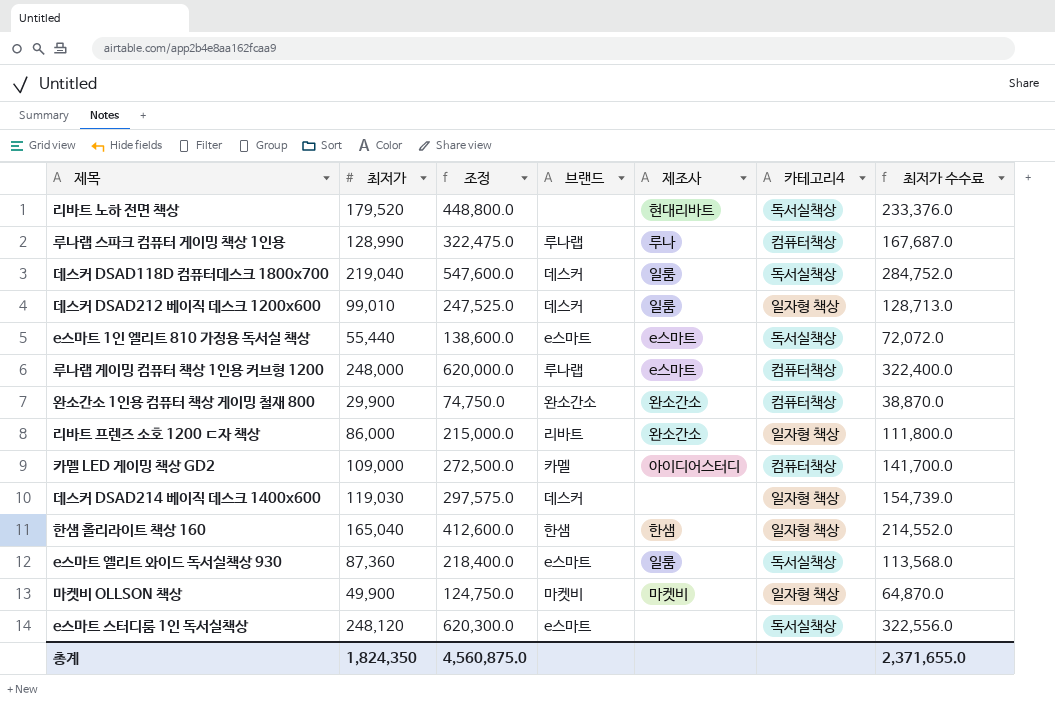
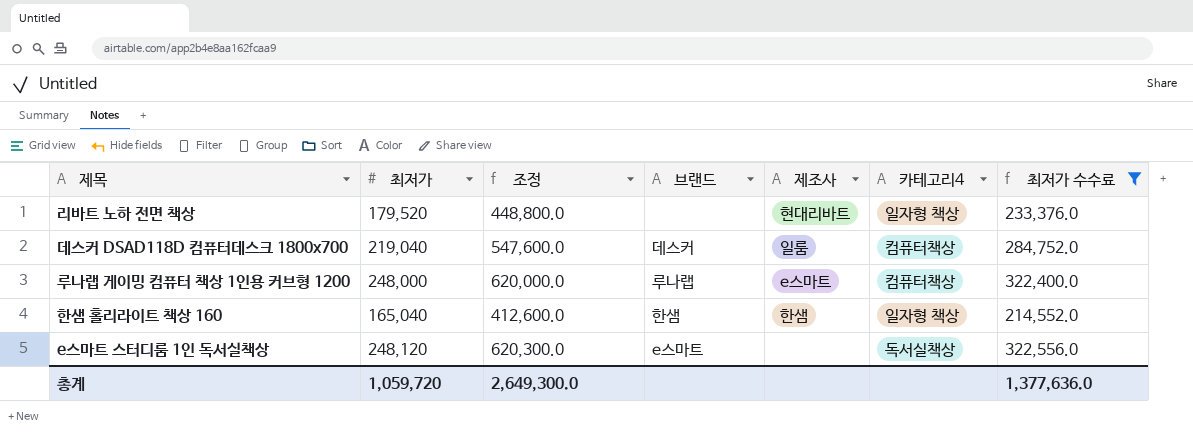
filter: none -> 최저가 수수료 >= 214,552.0
리바트 노하 전면 책상 | 카테고리4: 독서실책상 -> 일자형 책상
데스커 DSAD118D 컴퓨터데스크 1800x700 | 카테고리4: 독서실책상 -> 컴퓨터책상
총계 | 최저가: 1,824,350 -> 1,059,720
총계 | 조정: 4,560,875.0 -> 2,649,300.0
총계 | 최저가 수수료: 2,371,655.0 -> 1,377,636.0

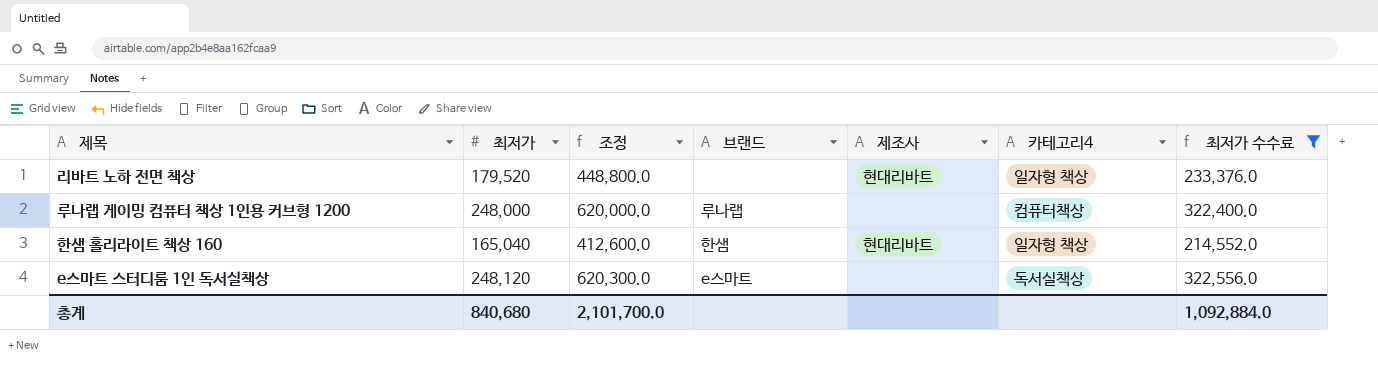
row 데스커 DSAD118D 컴퓨터데스크 1800x700: 219,040 | 547,600.0 | 데스커 | 일룸 | 컴퓨터책상 | 284,752.0 -> none
루나랩 게이밍 컴퓨터 책상 1인용 커브형 1200 | 제조사: e스마트 -> none
한샘 홀리라이트 책상 160 | 제조사: 한샘 -> 현대리바트
총계 | 최저가: 1,059,720 -> 840,680
총계 | 조정: 2,649,300.0 -> 2,101,700.0
총계 | 최저가 수수료: 1,377,636.0 -> 1,092,884.0

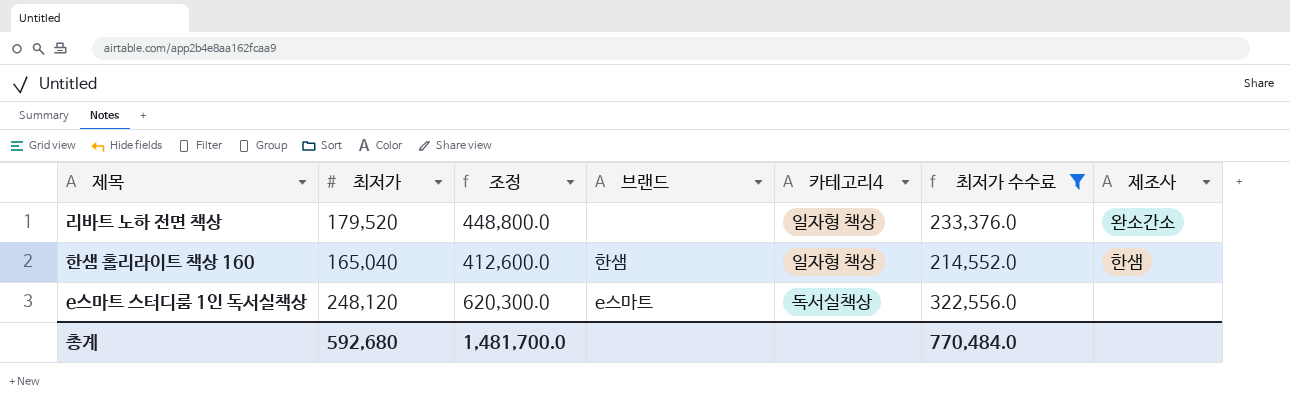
column 제조사 | position: 5 -> 7
row 루나랩 게이밍 컴퓨터 책상 1인용 커브형 1200: 248,000 | 620,000.0 | 루나랩 | none | 컴퓨터책상 | 322,400.0 -> none
리바트 노하 전면 책상 | 제조사: 현대리바트 -> 완소간소
한샘 홀리라이트 책상 160 | 제조사: 현대리바트 -> 한샘
총계 | 최저가: 840,680 -> 592,680
총계 | 조정: 2,101,700.0 -> 1,481,700.0
총계 | 최저가 수수료: 1,092,884.0 -> 770,484.0

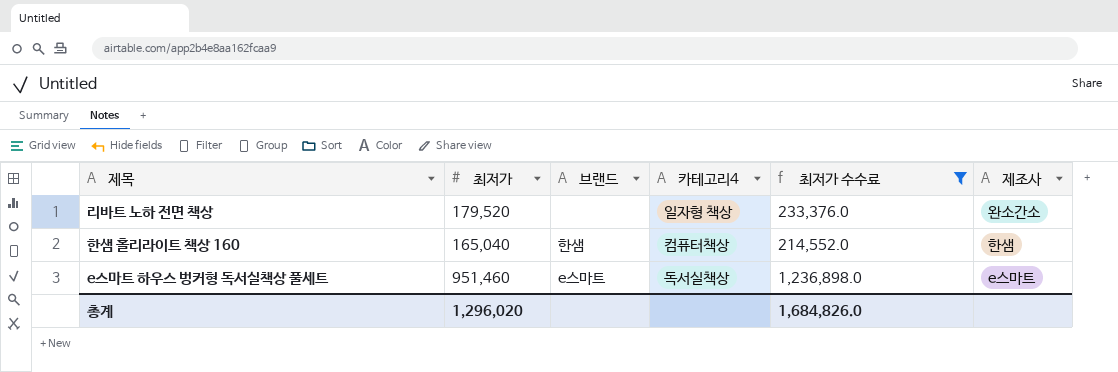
column 조정 | formula: [최저가] * 2.5 -> none
row e스마트 스터디룸 1인 독서실책상: 248,120 | 620,300.0 | e스마트 | 독서실책상 | 322,556.0 | none -> none
한샘 홀리라이트 책상 160 | 카테고리4: 일자형 책상 -> 컴퓨터책상
row e스마트 하우스 벙커형 독서실책상 풀세트: none -> 951,460 | e스마트 | 독서실책상 | 1,236,898.0 | e스마트
총계 | 최저가: 592,680 -> 1,296,020
총계 | 최저가 수수료: 770,484.0 -> 1,684,826.0

